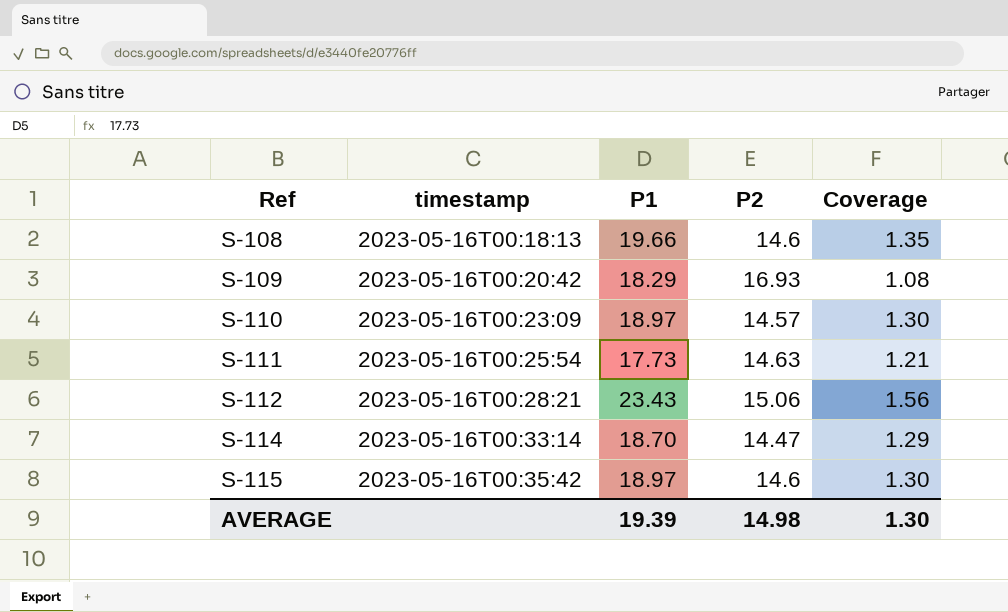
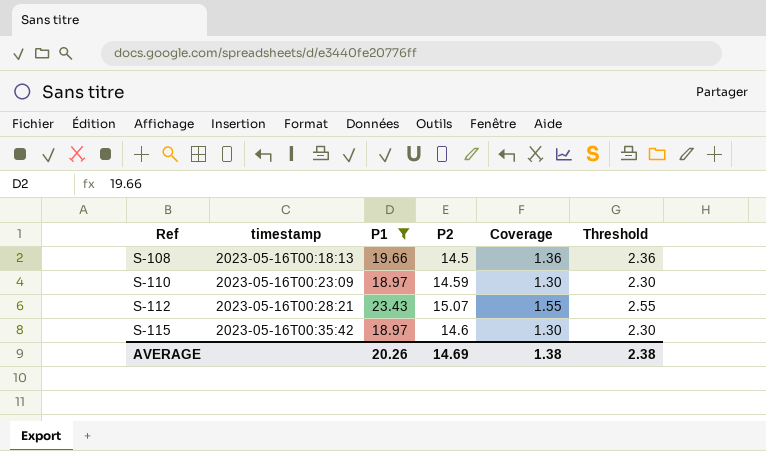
filter: none -> P1 >= 18.97
column Threshold | formula: none -> [Coverage] + 1
S-108 | P2: 14.6 -> 14.5
S-108 | Coverage: 1.35 -> 1.36
S-110 | P2: 14.57 -> 14.59
S-112 | P2: 15.06 -> 15.07
S-112 | Coverage: 1.56 -> 1.55
AVERAGE | P1: 19.39 -> 20.26
AVERAGE | P2: 14.98 -> 14.69
AVERAGE | Coverage: 1.30 -> 1.38

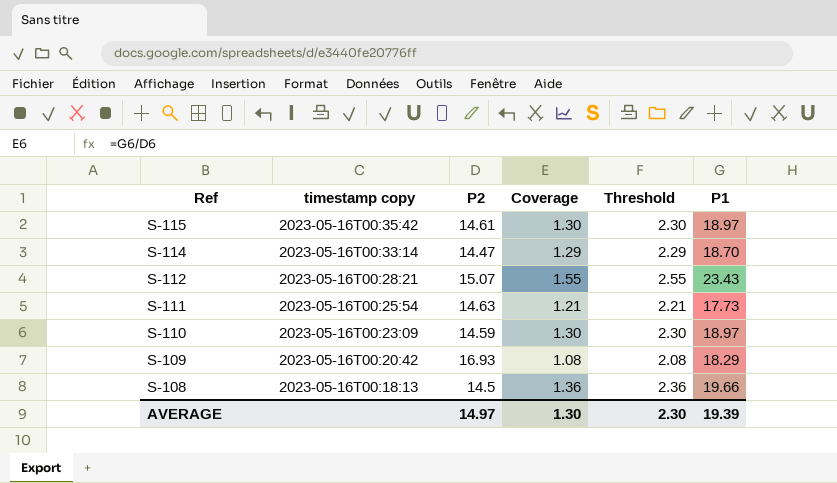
filter: P1 >= 18.97 -> none
row order: Ref ascending -> Ref descending
column name: timestamp -> timestamp copy
column P1 | position: 3 -> 6
S-115 | P2: 14.6 -> 14.61
AVERAGE | P2: 14.69 -> 14.97
AVERAGE | Coverage: 1.38 -> 1.30
AVERAGE | Threshold: 2.38 -> 2.30
AVERAGE | P1: 20.26 -> 19.39

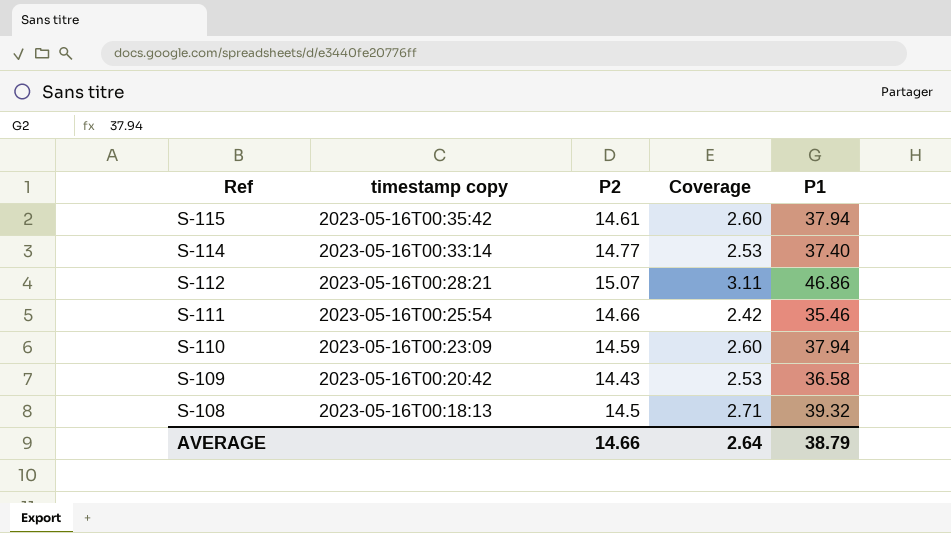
column Threshold | formula: [Coverage] + 1 -> none
S-115 | Coverage: 1.30 -> 2.60
S-115 | P1: 18.97 -> 37.94
S-114 | P2: 14.47 -> 14.77
S-114 | Coverage: 1.29 -> 2.53
S-114 | P1: 18.70 -> 37.40
S-112 | Coverage: 1.55 -> 3.11
S-112 | P1: 23.43 -> 46.86
S-111 | P2: 14.63 -> 14.66
S-111 | Coverage: 1.21 -> 2.42
S-111 | P1: 17.73 -> 35.46
S-110 | Coverage: 1.30 -> 2.60
S-110 | P1: 18.97 -> 37.94
S-109 | P2: 16.93 -> 14.43
S-109 | Coverage: 1.08 -> 2.53
S-109 | P1: 18.29 -> 36.58
S-108 | Coverage: 1.36 -> 2.71
S-108 | P1: 19.66 -> 39.32
AVERAGE | P2: 14.97 -> 14.66
AVERAGE | Coverage: 1.30 -> 2.64
AVERAGE | P1: 19.39 -> 38.79

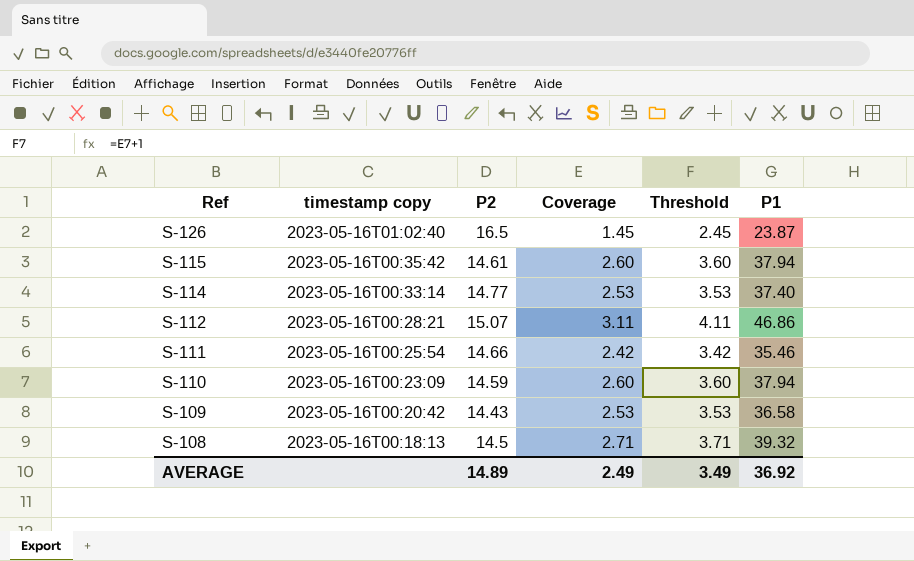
column Threshold | formula: none -> [Coverage] + 1
row S-126: none -> 2023-05-16T01:02:40 | 16.5 | 1.45 | 2.45 | 23.87
AVERAGE | P2: 14.66 -> 14.89
AVERAGE | Coverage: 2.64 -> 2.49
AVERAGE | P1: 38.79 -> 36.92

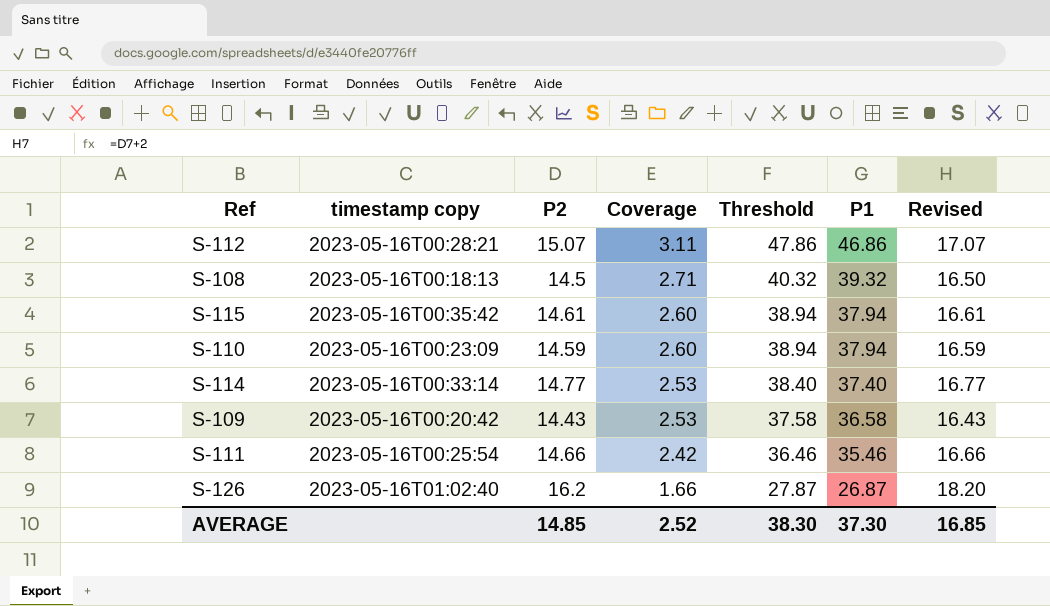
row order: Ref descending -> Coverage descending
column Threshold | formula: [Coverage] + 1 -> [P1] + 1
column Revised | formula: none -> [P2] + 2
S-126 | P2: 16.5 -> 16.2
S-126 | Coverage: 1.45 -> 1.66
S-126 | P1: 23.87 -> 26.87
AVERAGE | P2: 14.89 -> 14.85
AVERAGE | Coverage: 2.49 -> 2.52
AVERAGE | Threshold: 3.49 -> 38.30
AVERAGE | P1: 36.92 -> 37.30

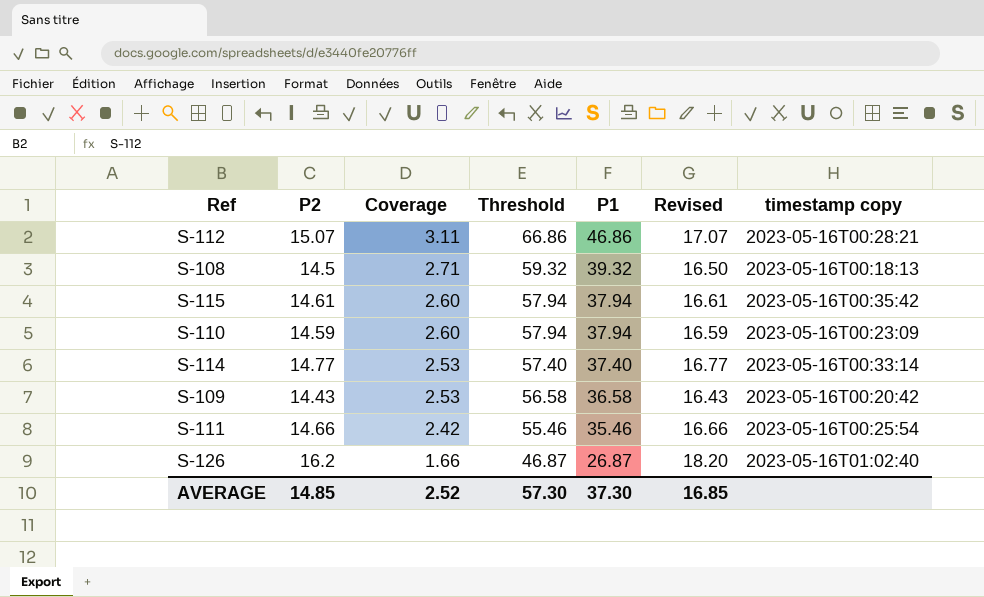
column Threshold | formula: [P1] + 1 -> [P1] + 20
column timestamp copy | position: 2 -> 7
AVERAGE | Threshold: 38.30 -> 57.30

